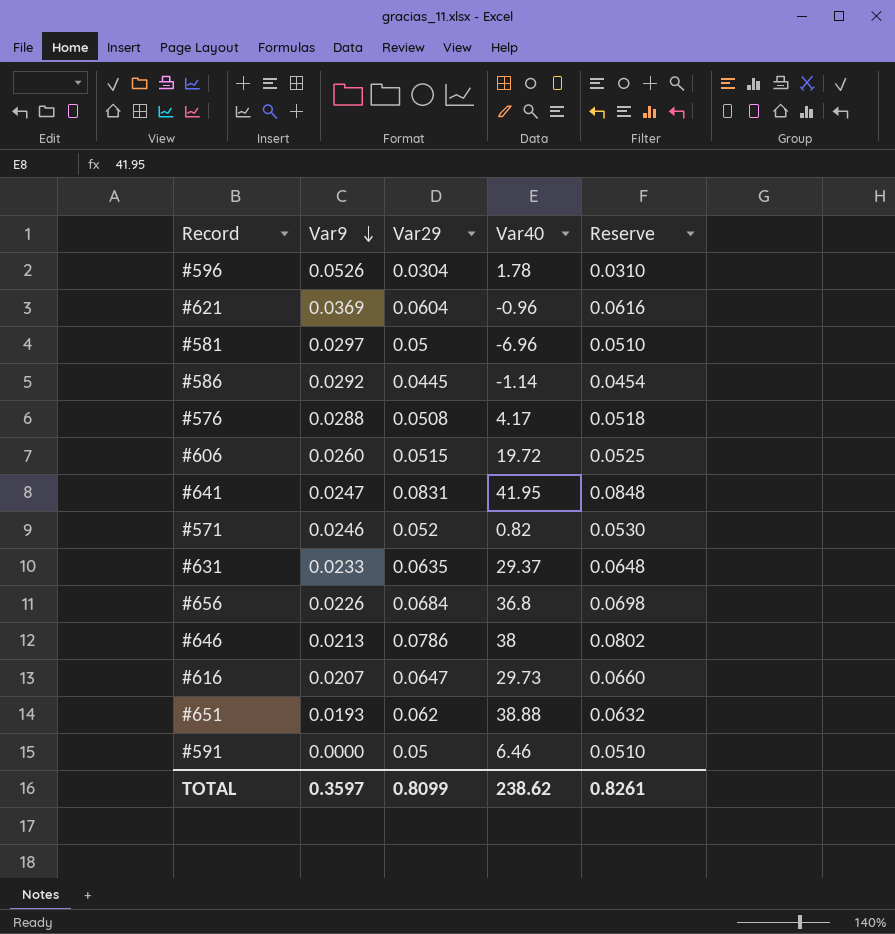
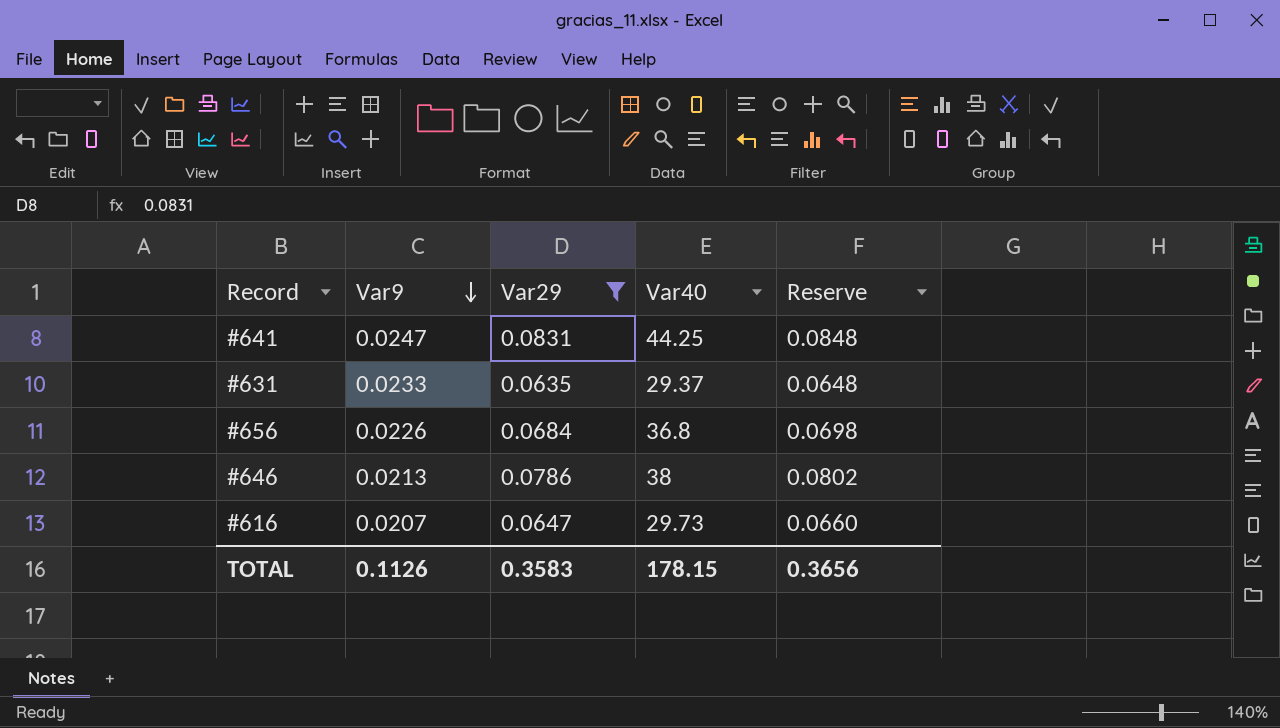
filter: none -> Var29 >= 0.0635
#641 | Var40: 41.95 -> 44.25
TOTAL | Var9: 0.3597 -> 0.1126
TOTAL | Var29: 0.8099 -> 0.3583
TOTAL | Var40: 238.62 -> 178.15
TOTAL | Reserve: 0.8261 -> 0.3656

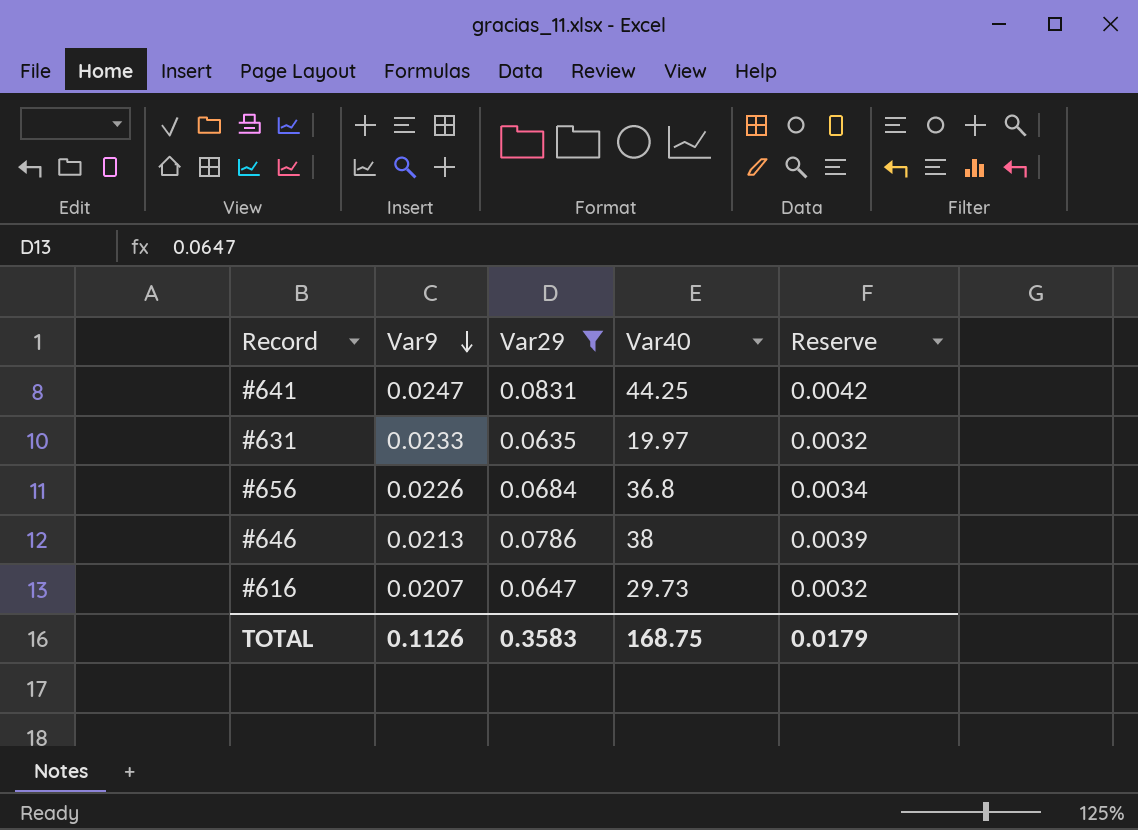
column Reserve | formula: [Var29] * 1.02 -> [Var29] * 0.05
#631 | Var40: 29.37 -> 19.97
TOTAL | Var40: 178.15 -> 168.75
TOTAL | Reserve: 0.3656 -> 0.0179

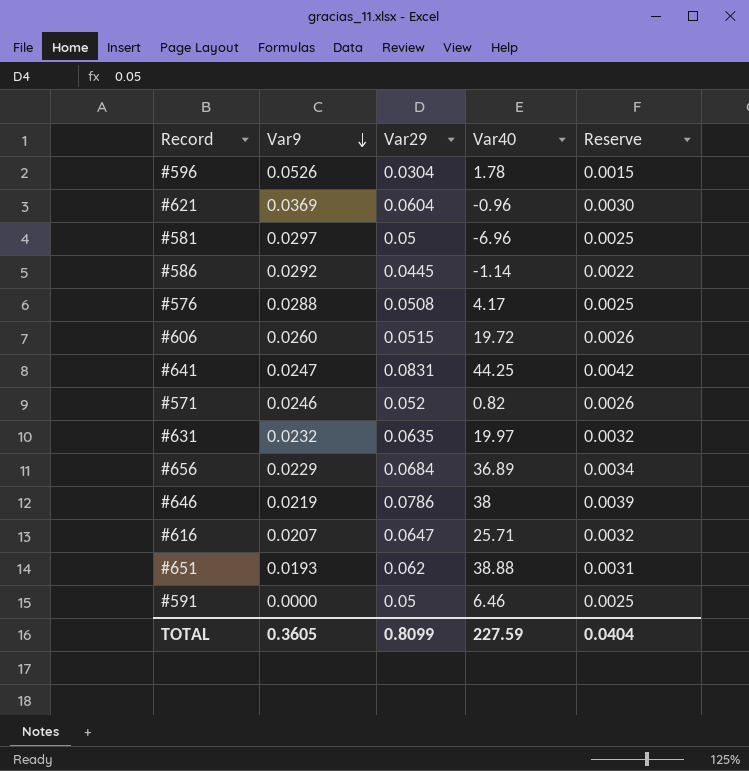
filter: Var29 >= 0.0635 -> none
#631 | Var9: 0.0233 -> 0.0232
#656 | Var9: 0.0226 -> 0.0229
#656 | Var40: 36.8 -> 36.89
#646 | Var9: 0.0213 -> 0.0219
#616 | Var40: 29.73 -> 25.71
TOTAL | Var9: 0.1126 -> 0.3605
TOTAL | Var29: 0.3583 -> 0.8099
TOTAL | Var40: 168.75 -> 227.59
TOTAL | Reserve: 0.0179 -> 0.0404

